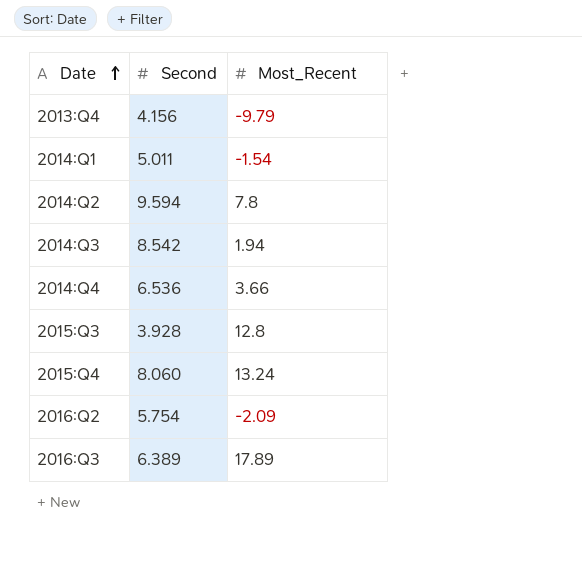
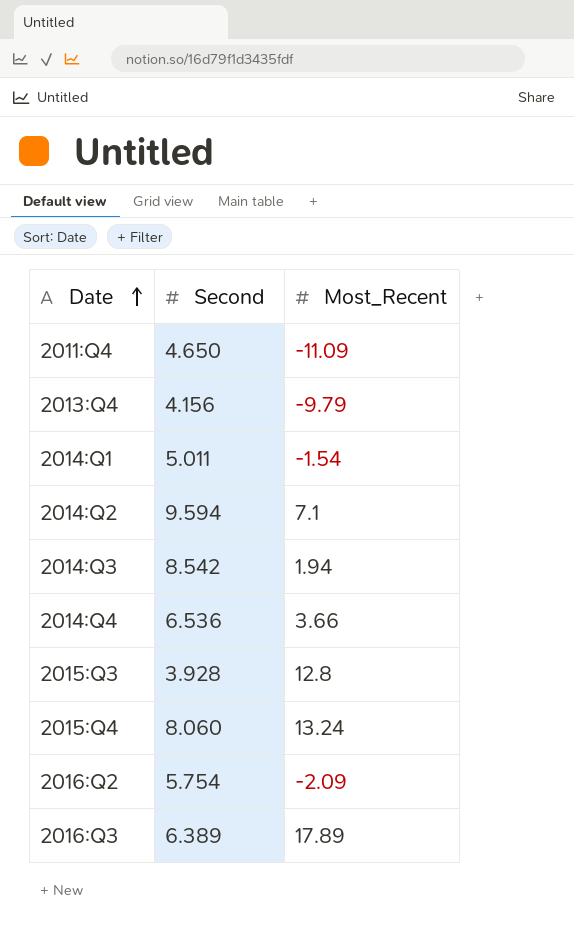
row 2011:Q4: none -> 4.650 | -11.09
2014:Q2 | Most_Recent: 7.8 -> 7.1

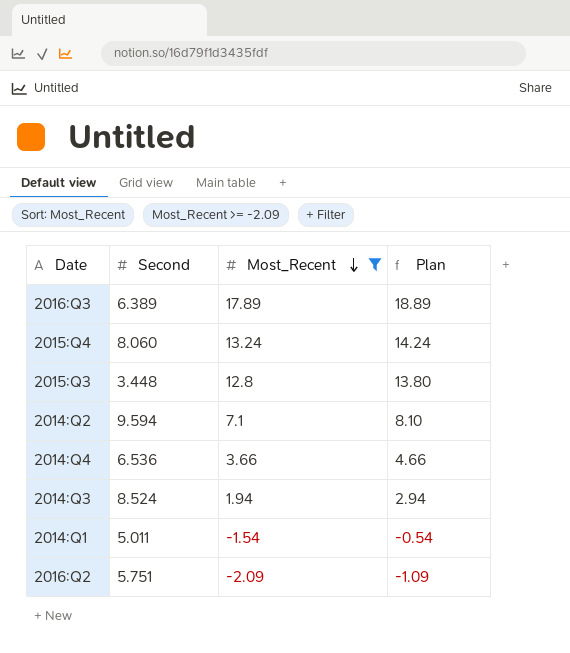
filter: none -> Most_Recent >= -2.09
row order: Date ascending -> Most_Recent descending
column Plan | formula: none -> [Most_Recent] + 1
2015:Q3 | Second: 3.928 -> 3.448
2014:Q3 | Second: 8.542 -> 8.524
2016:Q2 | Second: 5.754 -> 5.751

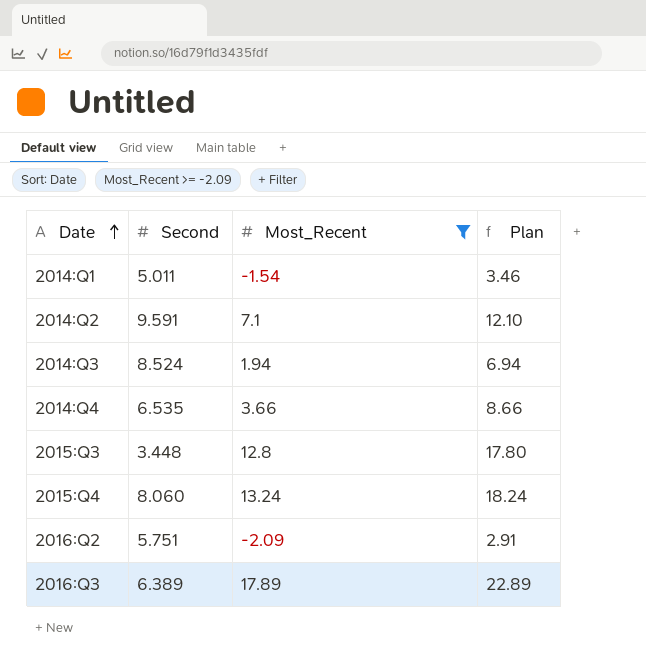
row order: Most_Recent descending -> Date ascending
column Plan | formula: [Most_Recent] + 1 -> [Most_Recent] + 5
2014:Q2 | Second: 9.594 -> 9.591
2014:Q4 | Second: 6.536 -> 6.535

